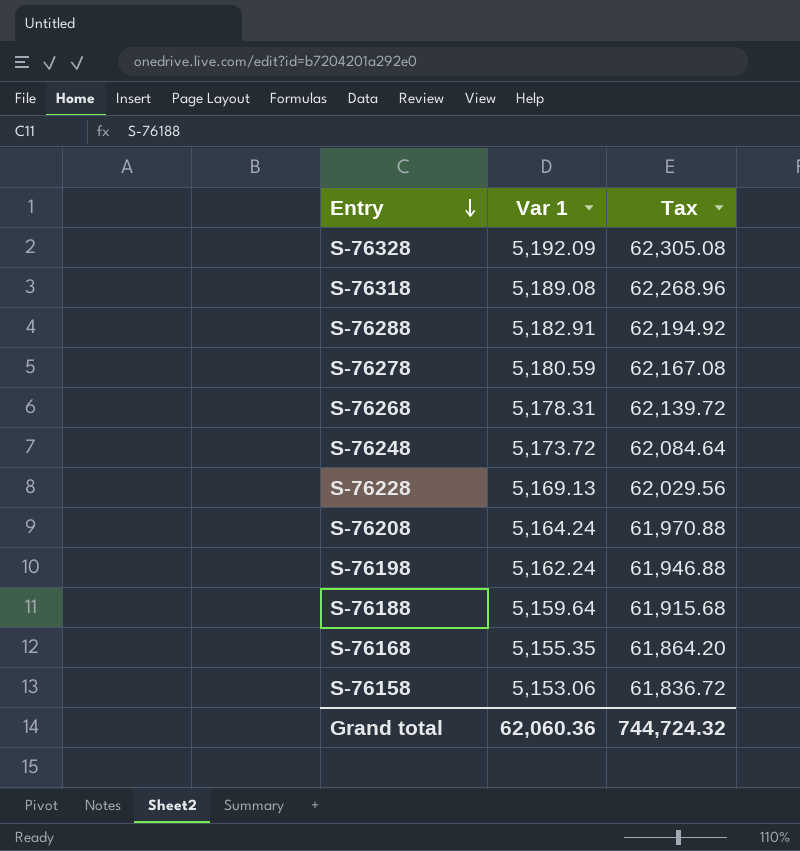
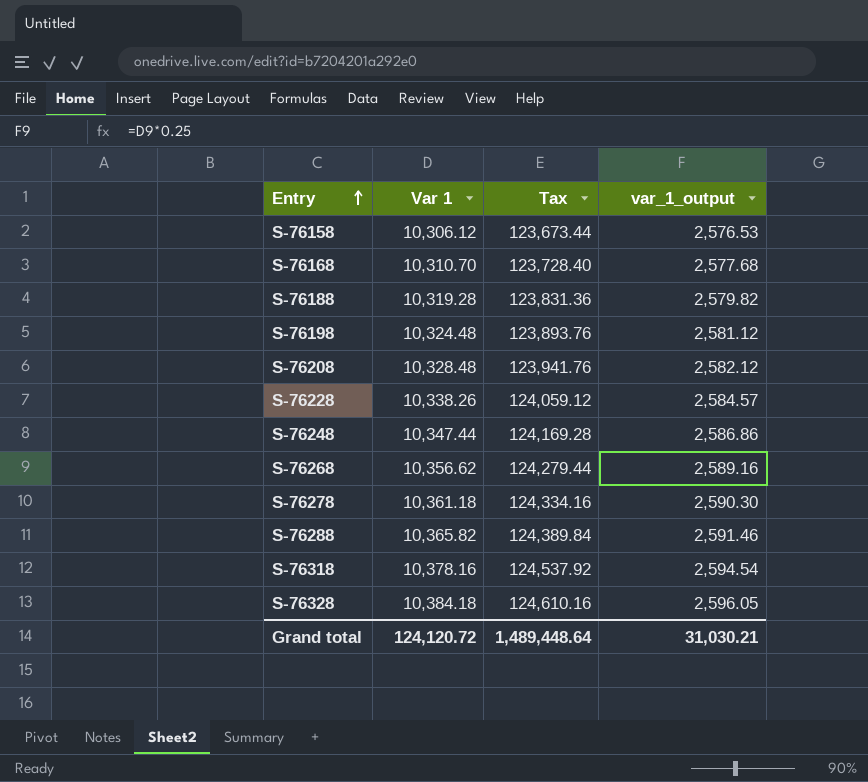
row order: Entry descending -> Entry ascending
column var_1_output | formula: none -> [Var 1] * 0.25
S-76158 | Var 1: 5,153.06 -> 10,306.12
S-76158 | Tax: 61,836.72 -> 123,673.44
S-76168 | Var 1: 5,155.35 -> 10,310.70
S-76168 | Tax: 61,864.20 -> 123,728.40
S-76188 | Var 1: 5,159.64 -> 10,319.28
S-76188 | Tax: 61,915.68 -> 123,831.36
S-76198 | Var 1: 5,162.24 -> 10,324.48
S-76198 | Tax: 61,946.88 -> 123,893.76
S-76208 | Var 1: 5,164.24 -> 10,328.48
S-76208 | Tax: 61,970.88 -> 123,941.76
S-76228 | Var 1: 5,169.13 -> 10,338.26
S-76228 | Tax: 62,029.56 -> 124,059.12
S-76248 | Var 1: 5,173.72 -> 10,347.44
S-76248 | Tax: 62,084.64 -> 124,169.28
S-76268 | Var 1: 5,178.31 -> 10,356.62
S-76268 | Tax: 62,139.72 -> 124,279.44
S-76278 | Var 1: 5,180.59 -> 10,361.18
S-76278 | Tax: 62,167.08 -> 124,334.16
S-76288 | Var 1: 5,182.91 -> 10,365.82
S-76288 | Tax: 62,194.92 -> 124,389.84
S-76318 | Var 1: 5,189.08 -> 10,378.16
S-76318 | Tax: 62,268.96 -> 124,537.92
S-76328 | Var 1: 5,192.09 -> 10,384.18
S-76328 | Tax: 62,305.08 -> 124,610.16
Grand total | Var 1: 62,060.36 -> 124,120.72
Grand total | Tax: 744,724.32 -> 1,489,448.64

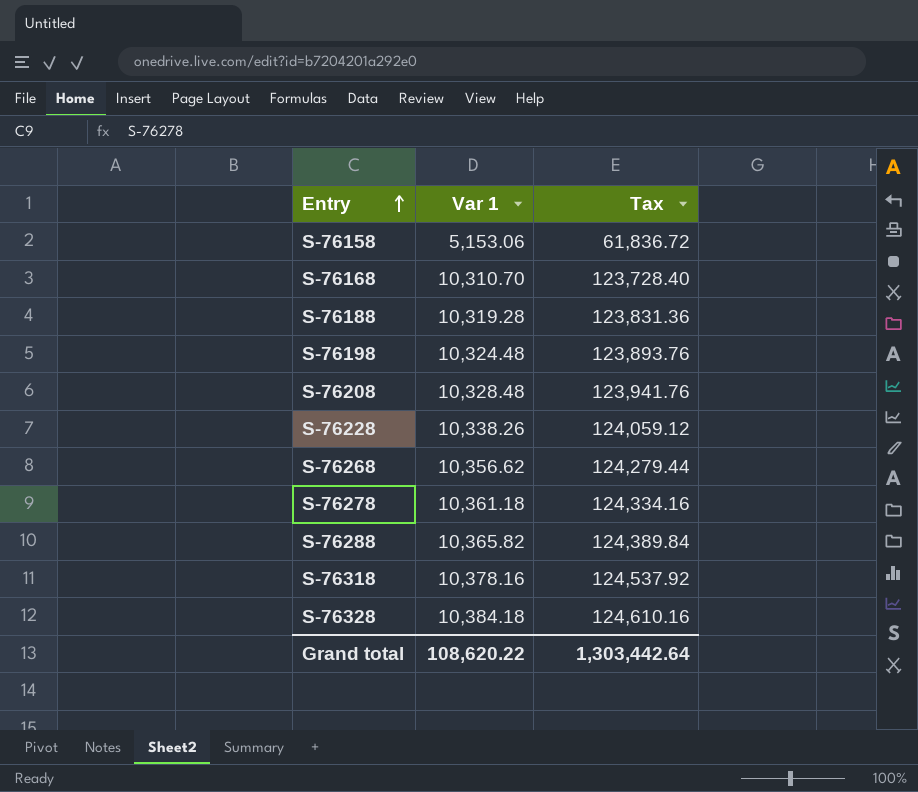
column var_1_output | formula: [Var 1] * 0.25 -> none
row S-76248: 10,347.44 | 124,169.28 | 2,586.86 -> none
S-76158 | Var 1: 10,306.12 -> 5,153.06
S-76158 | Tax: 123,673.44 -> 61,836.72
Grand total | Var 1: 124,120.72 -> 108,620.22
Grand total | Tax: 1,489,448.64 -> 1,303,442.64

